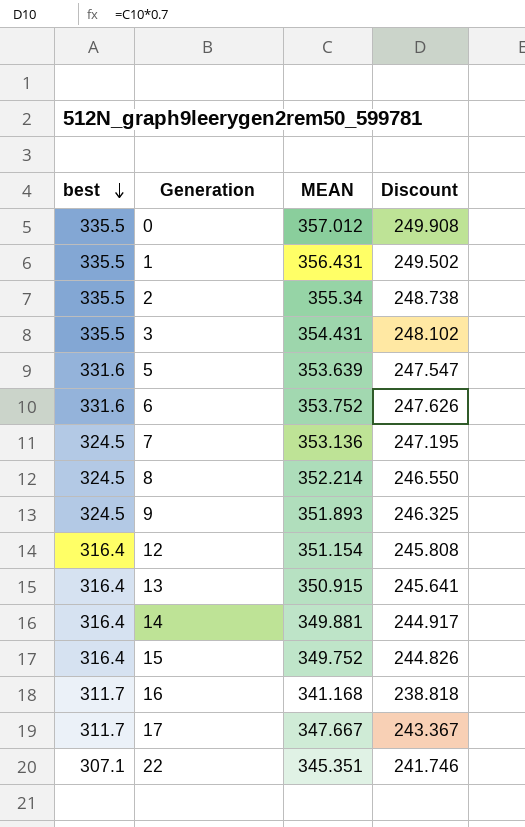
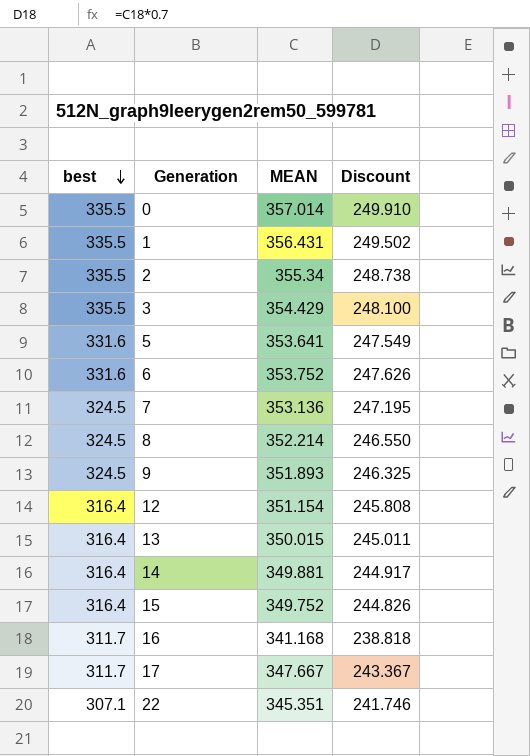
0 | MEAN: 357.012 -> 357.014
0 | Discount: 249.908 -> 249.910
3 | MEAN: 354.431 -> 354.429
3 | Discount: 248.102 -> 248.100
5 | MEAN: 353.639 -> 353.641
5 | Discount: 247.547 -> 247.549
13 | MEAN: 350.915 -> 350.015
13 | Discount: 245.641 -> 245.011

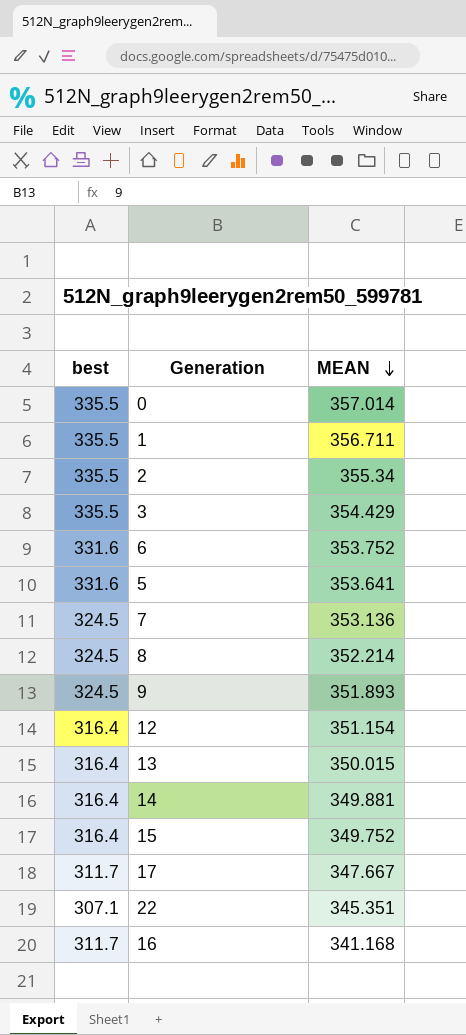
row order: best descending -> MEAN descending
column Discount | formula: [MEAN] * 0.7 -> none
1 | MEAN: 356.431 -> 356.711

